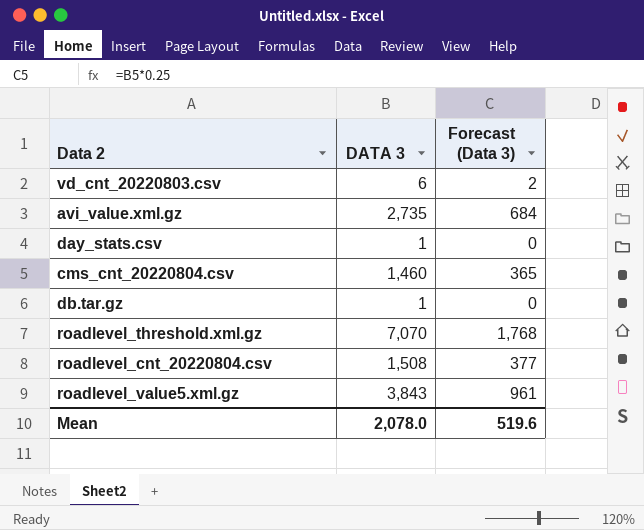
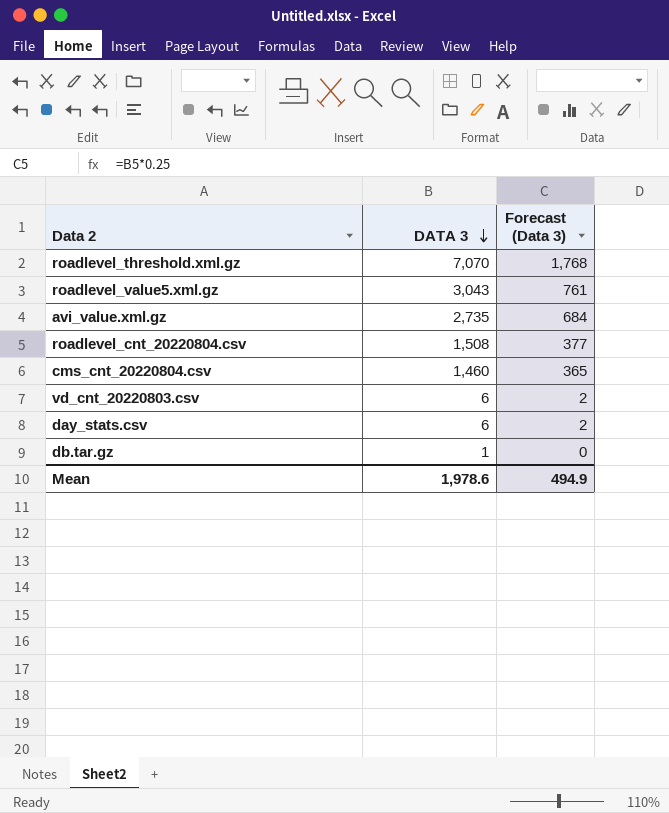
row order: none -> DATA 3 descending
roadlevel_value5.xml.gz | DATA 3: 3,843 -> 3,043
roadlevel_value5.xml.gz | Forecast (Data 3): 961 -> 761
day_stats.csv | DATA 3: 1 -> 6
day_stats.csv | Forecast (Data 3): 0 -> 2
Mean | DATA 3: 2,078.0 -> 1,978.6
Mean | Forecast (Data 3): 519.6 -> 494.9

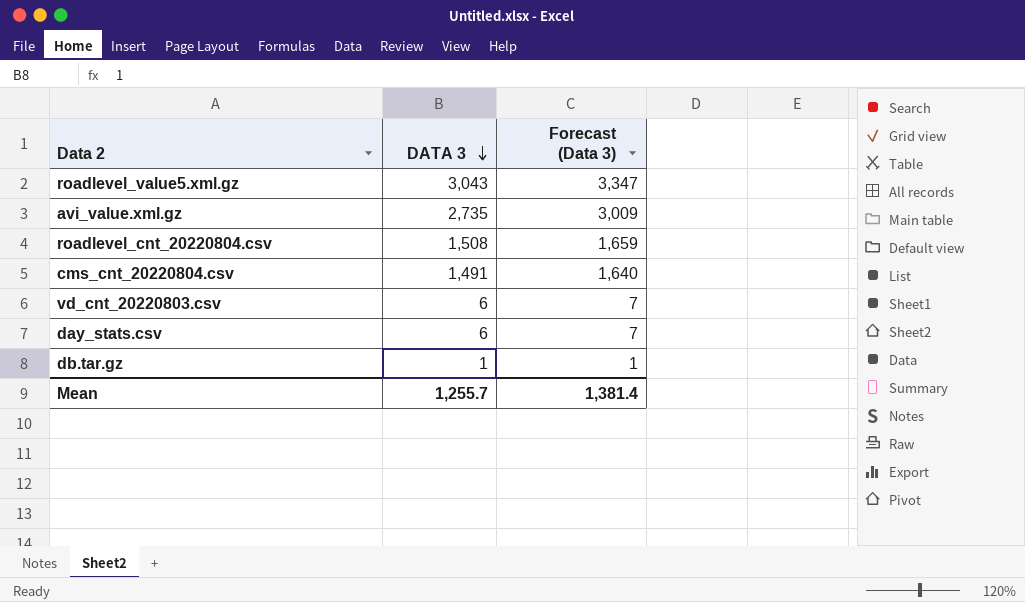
column Forecast (Data 3) | formula: [DATA 3] * 0.25 -> [DATA 3] * 1.1
row roadlevel_threshold.xml.gz: 7,070 | 1,768 -> none
cms_cnt_20220804.csv | DATA 3: 1,460 -> 1,491
Mean | DATA 3: 1,978.6 -> 1,255.7
Mean | Forecast (Data 3): 494.9 -> 1,381.4

